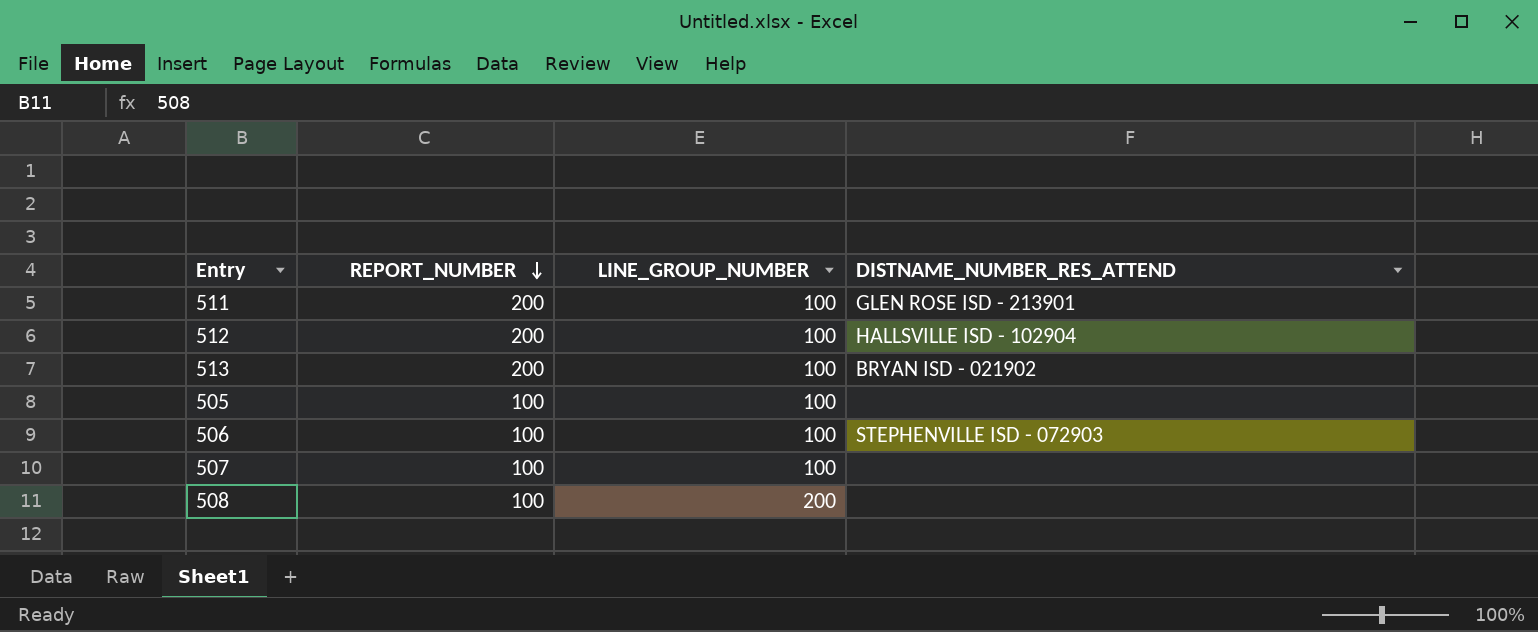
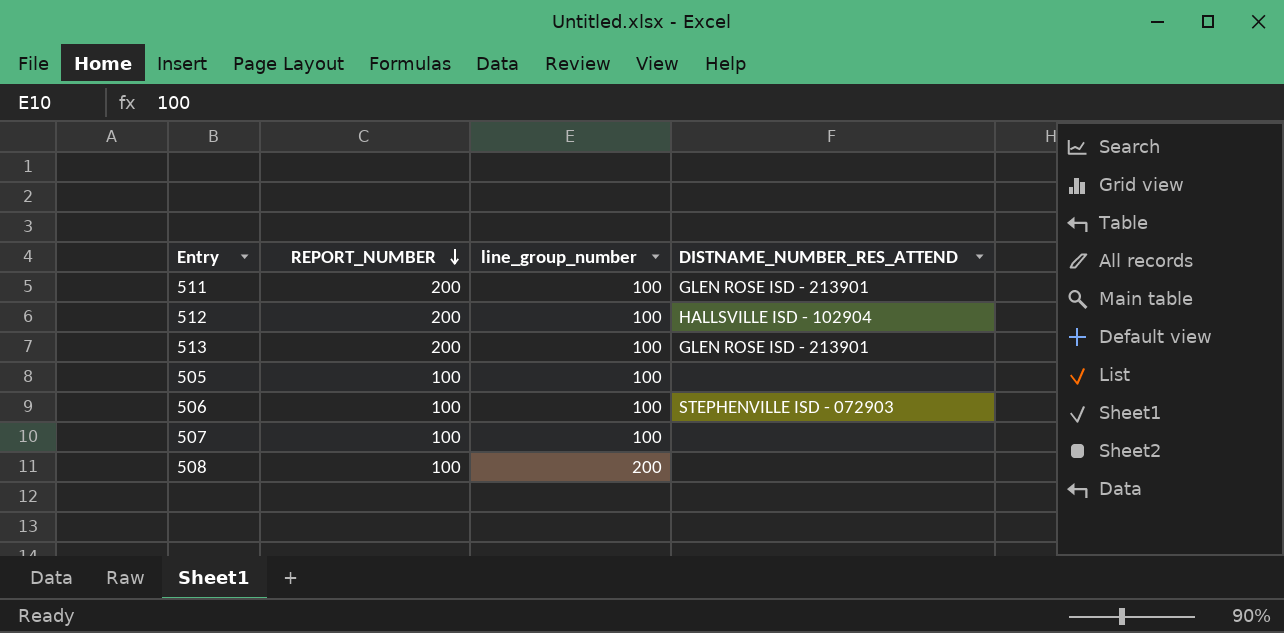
column name: LINE_GROUP_NUMBER -> line_group_number
513 | DISTNAME_NUMBER_RES_ATTEND: BRYAN ISD - 021902 -> GLEN ROSE ISD - 213901

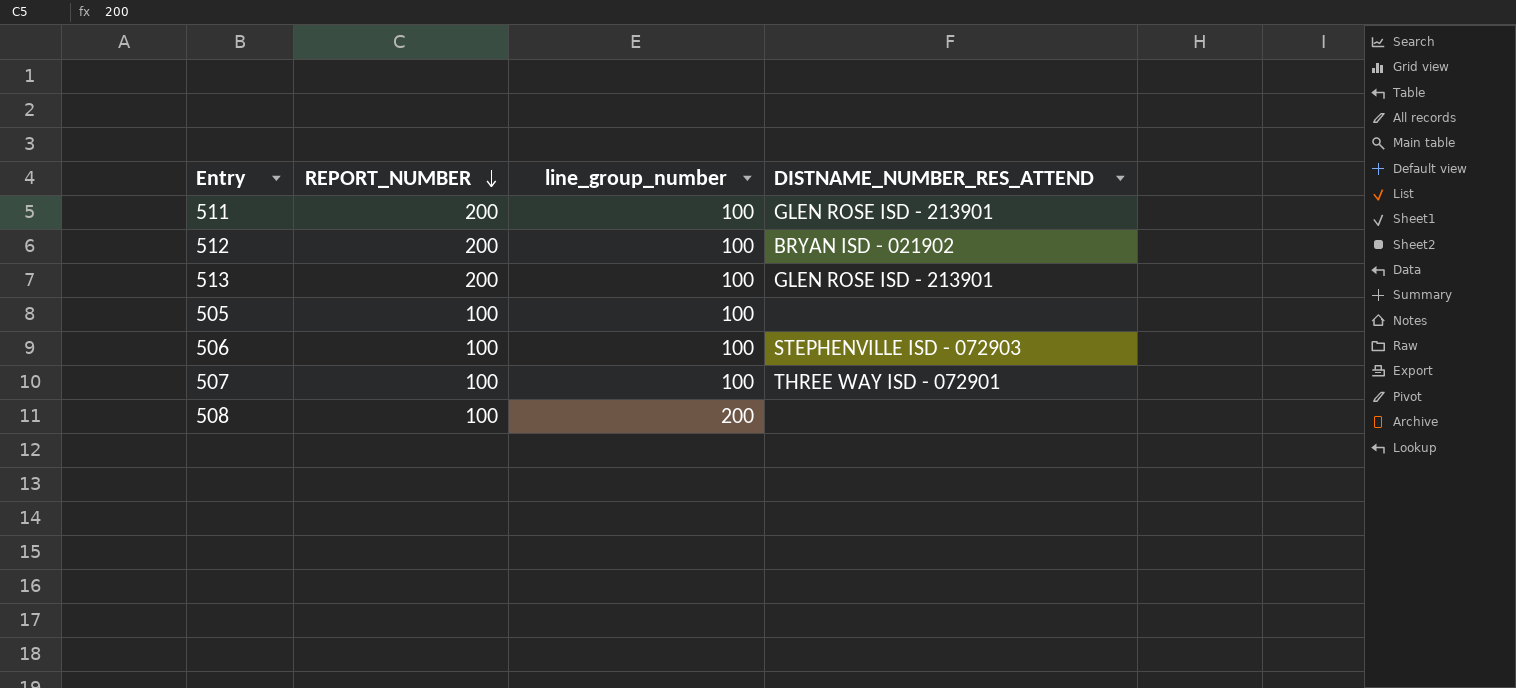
512 | DISTNAME_NUMBER_RES_ATTEND: HALLSVILLE ISD - 102904 -> BRYAN ISD - 021902
507 | DISTNAME_NUMBER_RES_ATTEND: none -> THREE WAY ISD - 072901

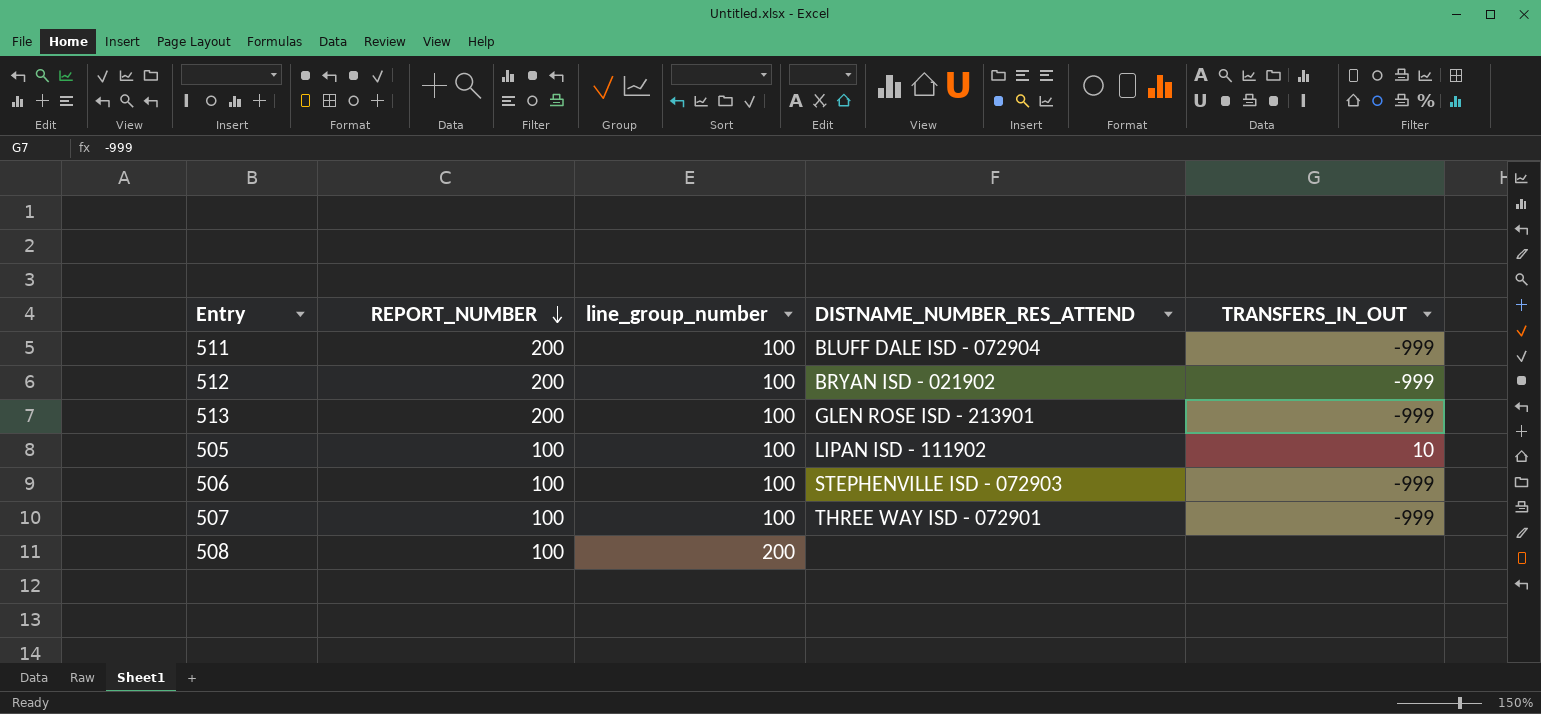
column TRANSFERS_IN_OUT | position: none -> 5
511 | DISTNAME_NUMBER_RES_ATTEND: GLEN ROSE ISD - 213901 -> BLUFF DALE ISD - 072904
505 | DISTNAME_NUMBER_RES_ATTEND: none -> LIPAN ISD - 111902

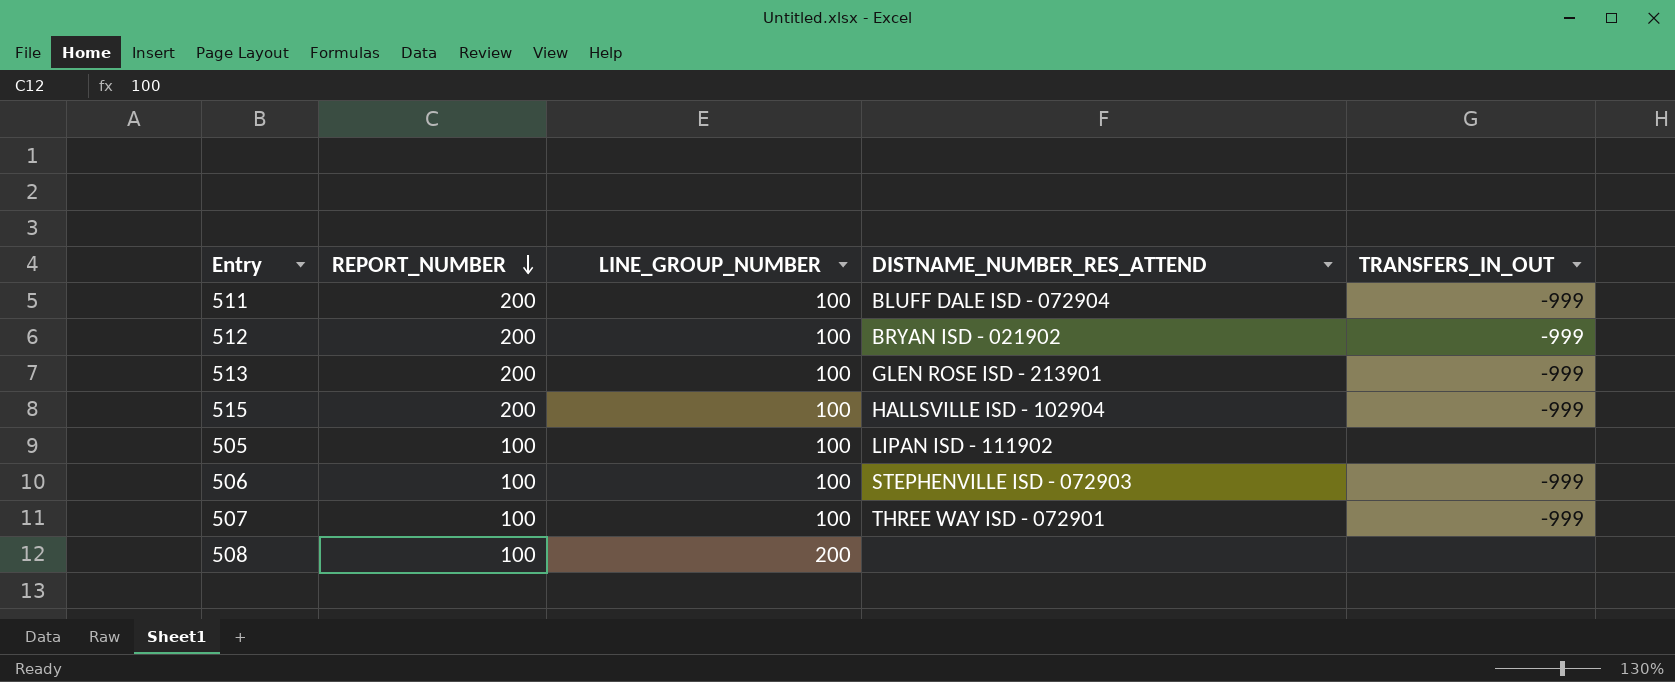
column name: line_group_number -> LINE_GROUP_NUMBER
row 515: none -> 200 | 100 | HALLSVILLE ISD - 102904 | -999
505 | TRANSFERS_IN_OUT: 10 -> none

